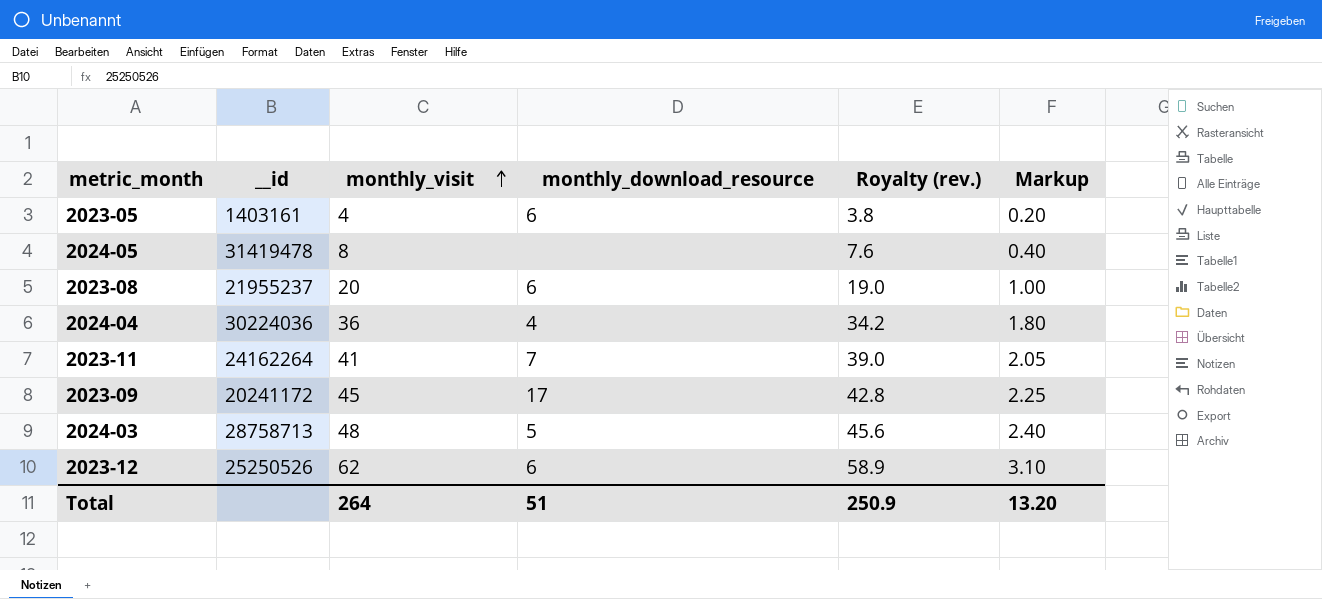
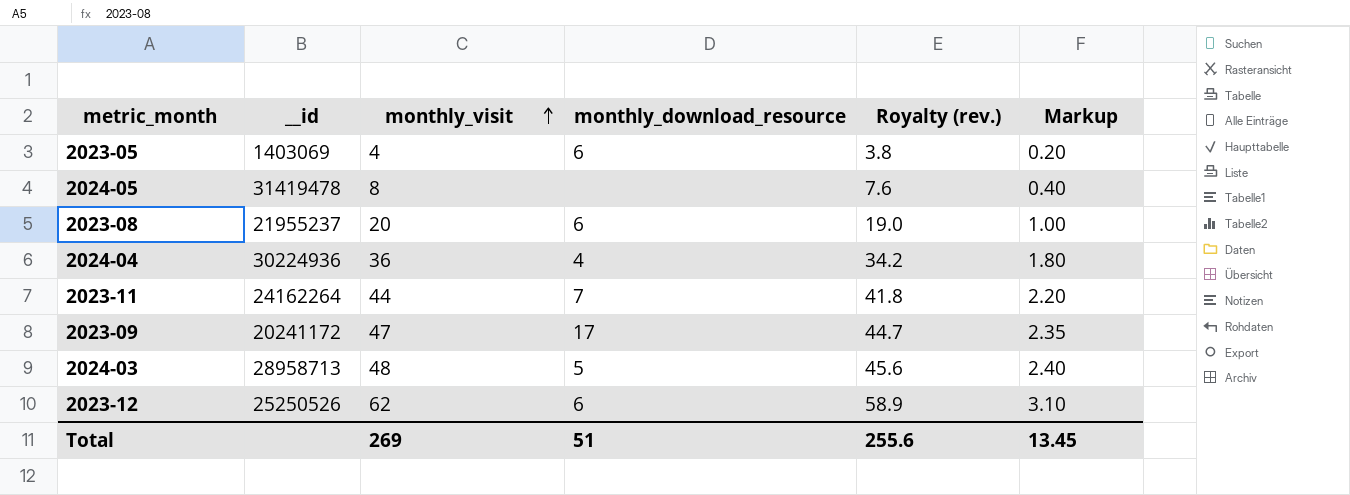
2023-05 | __id: 1403161 -> 1403069
2024-04 | __id: 30224036 -> 30224936
2023-11 | monthly_visit: 41 -> 44
2023-11 | Royalty (rev.): 39.0 -> 41.8
2023-11 | Markup: 2.05 -> 2.20
2023-09 | monthly_visit: 45 -> 47
2023-09 | Royalty (rev.): 42.8 -> 44.7
2023-09 | Markup: 2.25 -> 2.35
2024-03 | __id: 28758713 -> 28958713
Total | monthly_visit: 264 -> 269
Total | Royalty (rev.): 250.9 -> 255.6
Total | Markup: 13.20 -> 13.45

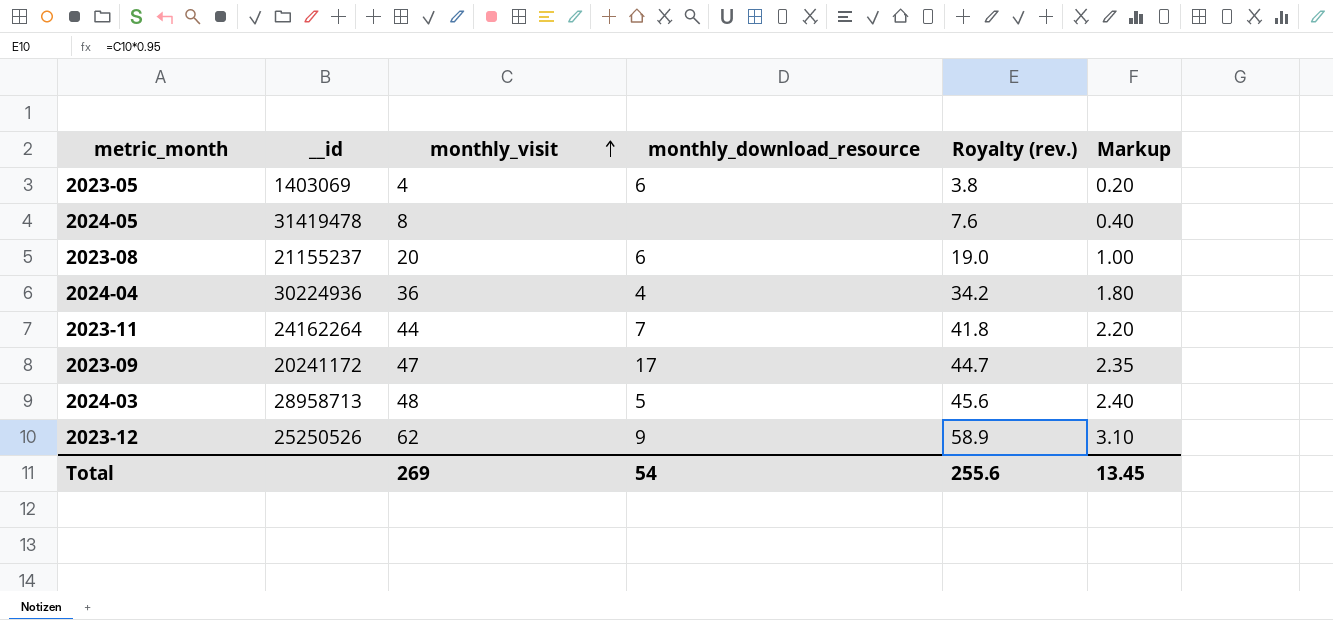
2023-08 | __id: 21955237 -> 21155237
2023-12 | monthly_download_resource: 6 -> 9
Total | monthly_download_resource: 51 -> 54

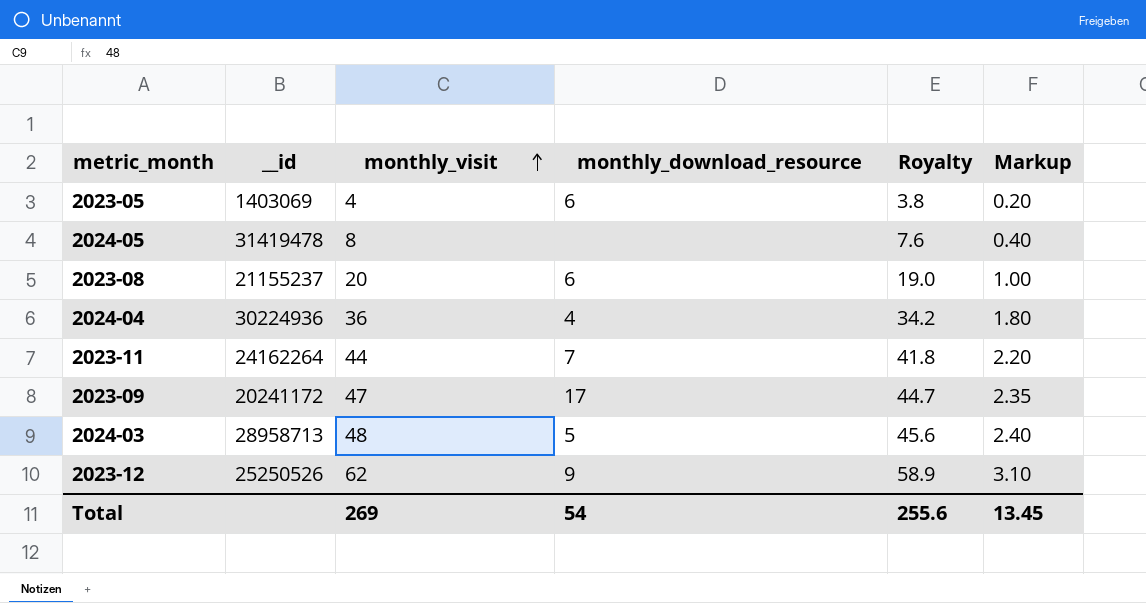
column name: Royalty (rev.) -> Royalty

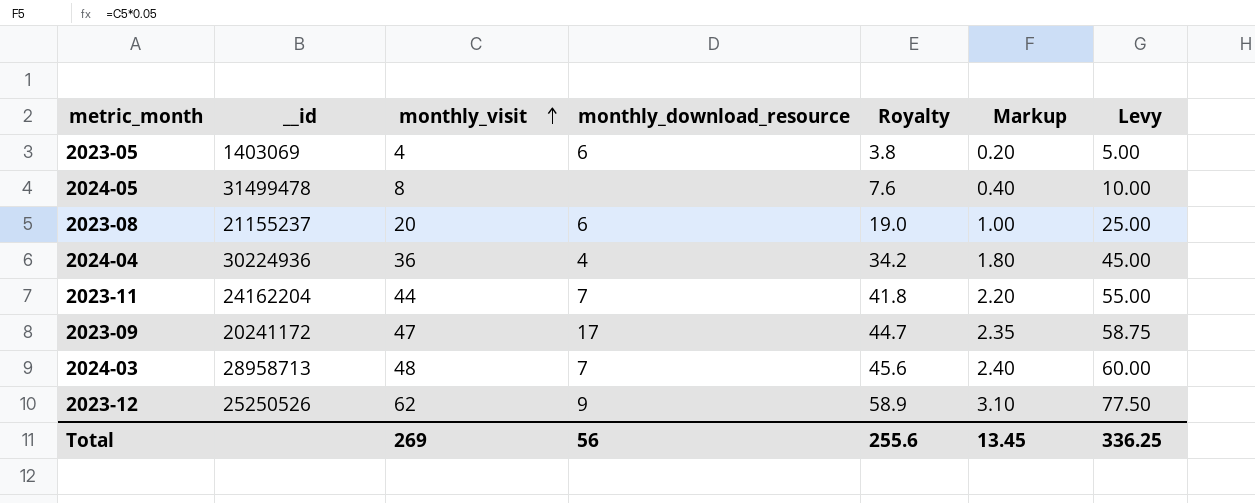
column Levy | formula: none -> [monthly_visit] * 1.25
2024-05 | __id: 31419478 -> 31499478
2023-11 | __id: 24162264 -> 24162204
2024-03 | monthly_download_resource: 5 -> 7
Total | monthly_download_resource: 54 -> 56

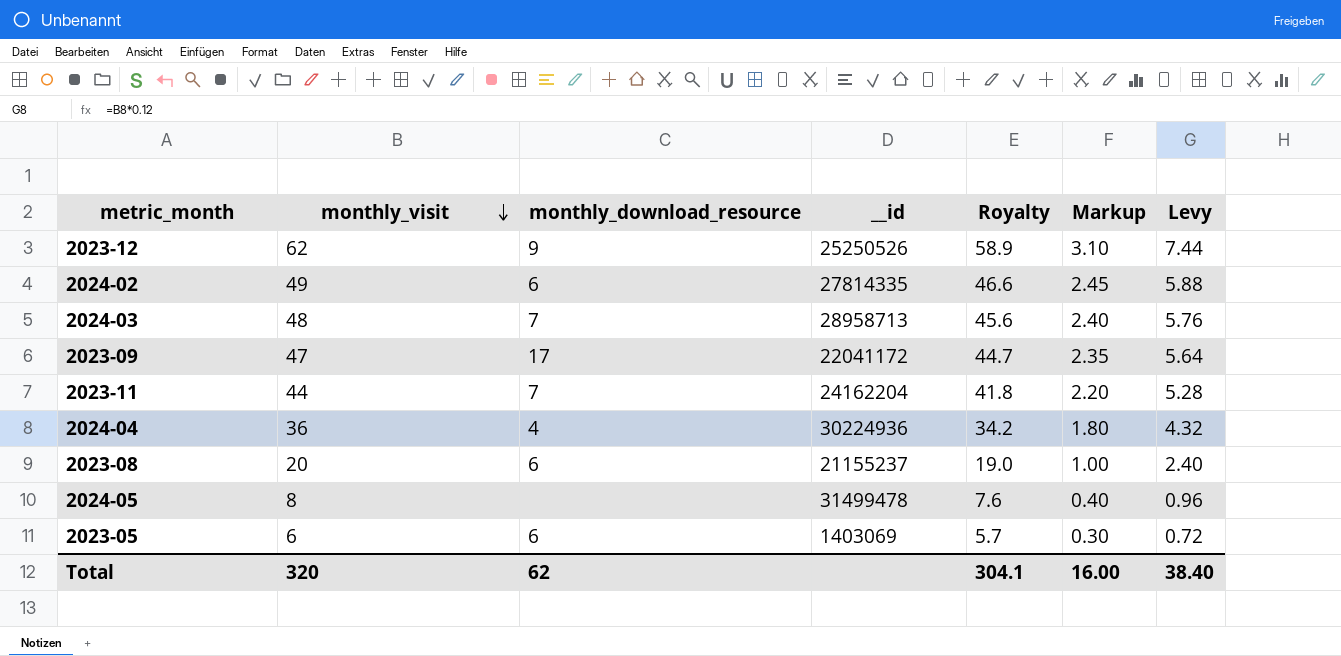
row order: monthly_visit ascending -> monthly_visit descending
column __id | position: 2 -> 4
column Levy | formula: [monthly_visit] * 1.25 -> [monthly_visit] * 0.12
row 2024-02: none -> 49 | 6 | 27814335 | 46.6 | 2.45 | 5.88
2023-09 | __id: 20241172 -> 22041172
2023-05 | monthly_visit: 4 -> 6
2023-05 | Royalty: 3.8 -> 5.7
2023-05 | Markup: 0.20 -> 0.30
Total | monthly_visit: 269 -> 320
Total | monthly_download_resource: 56 -> 62
Total | Royalty: 255.6 -> 304.1
Total | Markup: 13.45 -> 16.00
Total | Levy: 336.25 -> 38.40

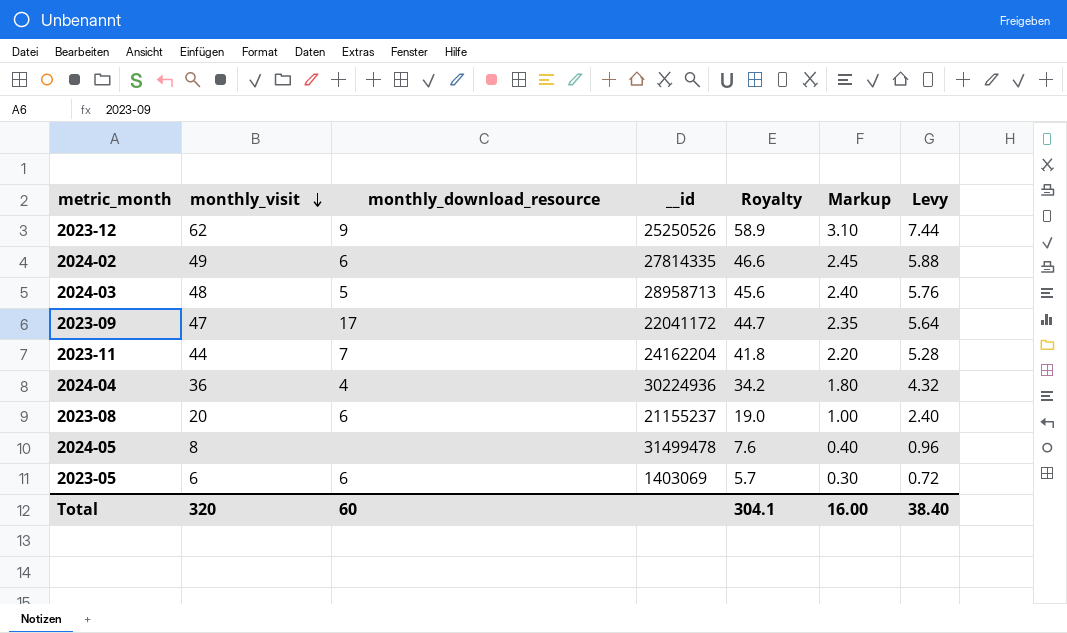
2024-03 | monthly_download_resource: 7 -> 5
Total | monthly_download_resource: 62 -> 60

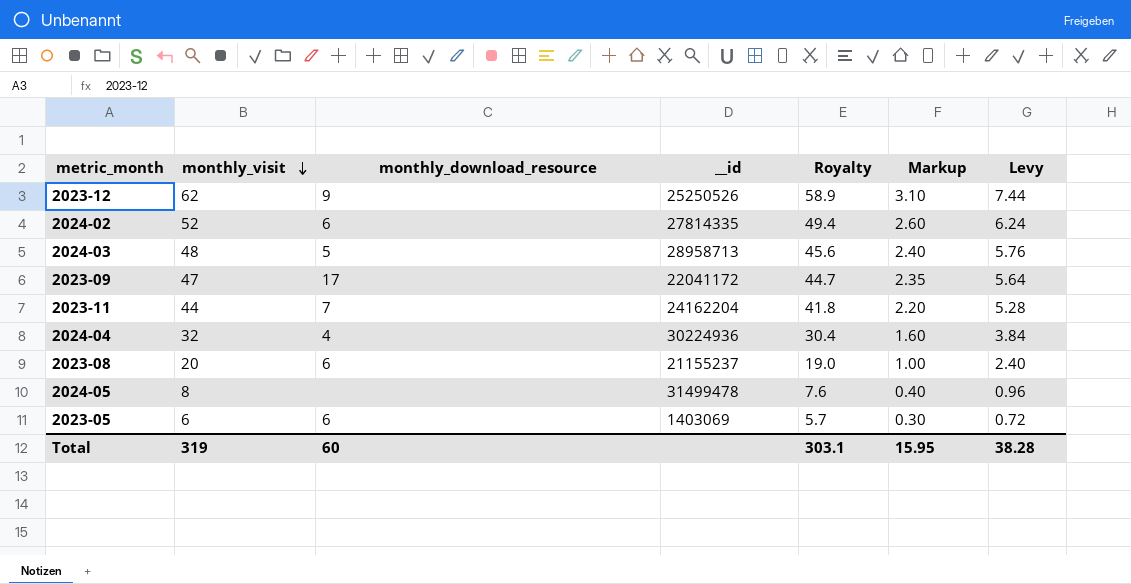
2024-02 | monthly_visit: 49 -> 52
2024-02 | Royalty: 46.6 -> 49.4
2024-02 | Markup: 2.45 -> 2.60
2024-02 | Levy: 5.88 -> 6.24
2024-04 | monthly_visit: 36 -> 32
2024-04 | Royalty: 34.2 -> 30.4
2024-04 | Markup: 1.80 -> 1.60
2024-04 | Levy: 4.32 -> 3.84
Total | monthly_visit: 320 -> 319
Total | Royalty: 304.1 -> 303.1
Total | Markup: 16.00 -> 15.95
Total | Levy: 38.40 -> 38.28

